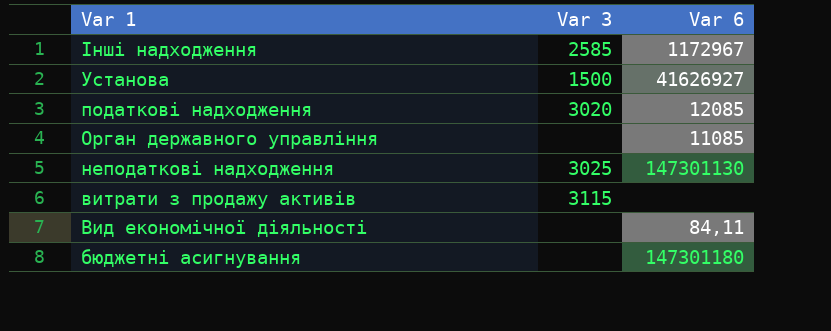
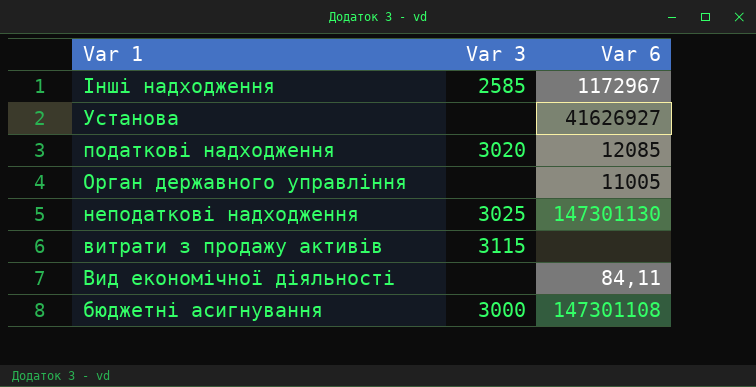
Установа | Var 3: 1500 -> none
Орган державного управління | Var 6: 11085 -> 11005
бюджетні асигнування | Var 3: none -> 3000
бюджетні асигнування | Var 6: 147301180 -> 147301108

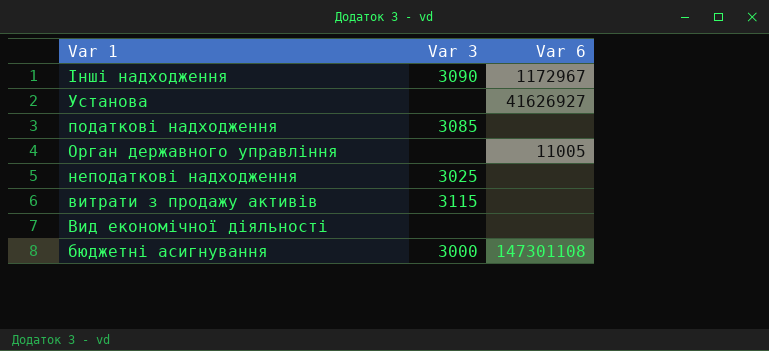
Інші надходження | Var 3: 2585 -> 3090
податкові надходження | Var 3: 3020 -> 3085
податкові надходження | Var 6: 12085 -> none
неподаткові надходження | Var 6: 147301130 -> none
Вид економічної діяльності | Var 6: 84,11 -> none

